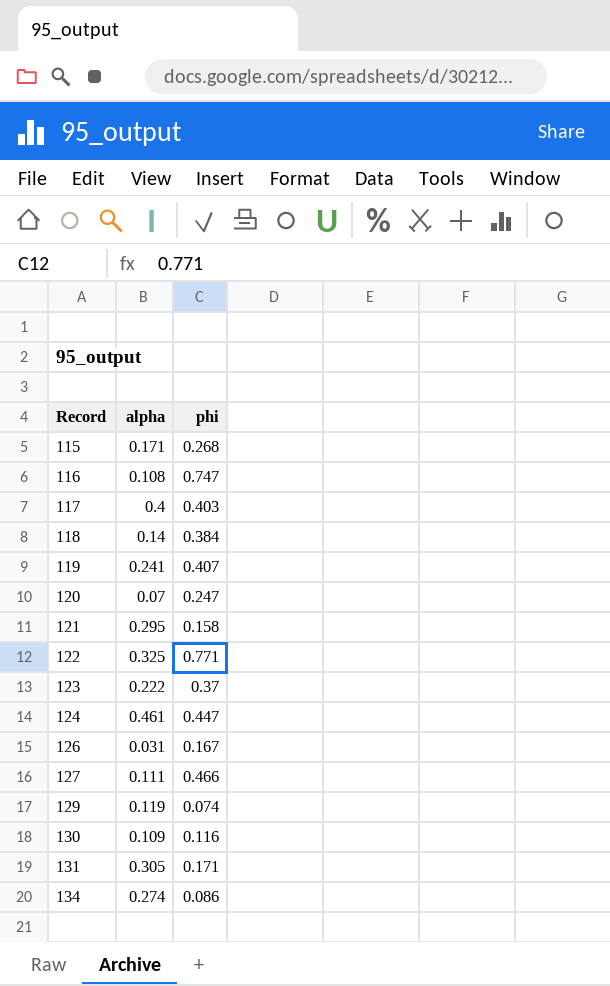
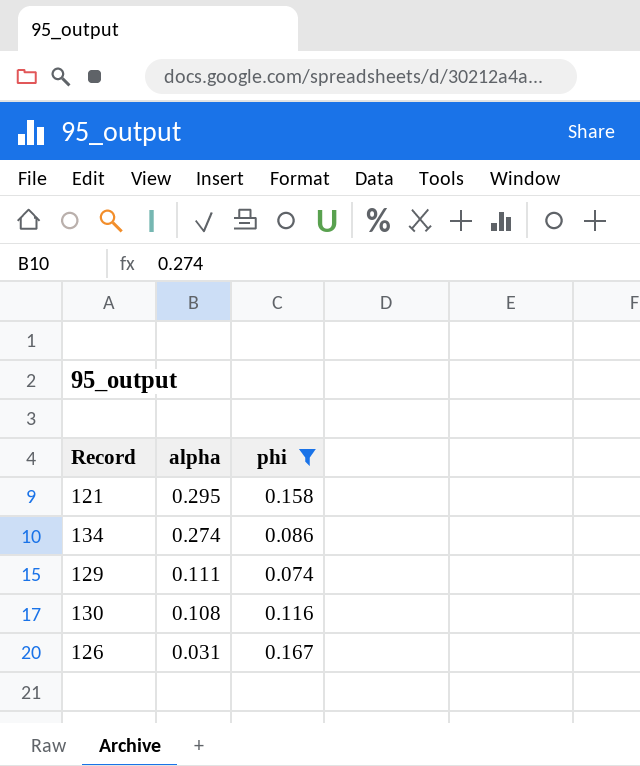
filter: none -> phi <= 0.167
row order: Record ascending -> alpha descending
129 | alpha: 0.119 -> 0.111
130 | alpha: 0.109 -> 0.108

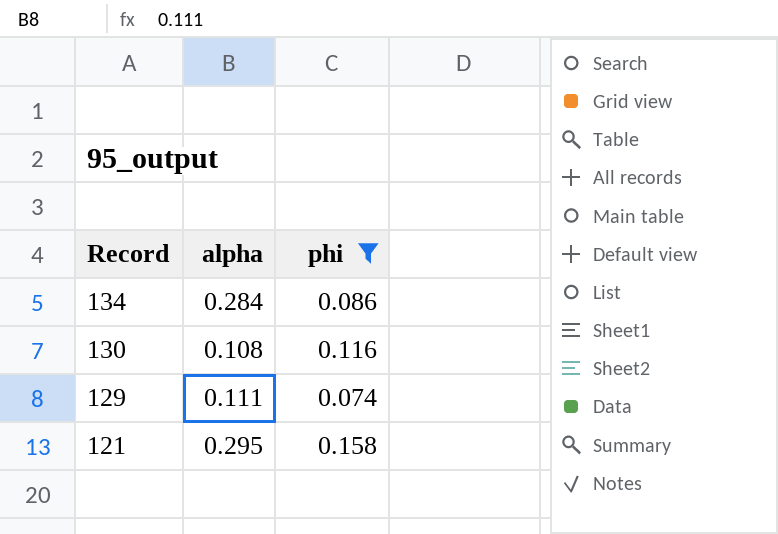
row order: alpha descending -> Record descending
row 126: 0.031 | 0.167 -> none
134 | alpha: 0.274 -> 0.284

